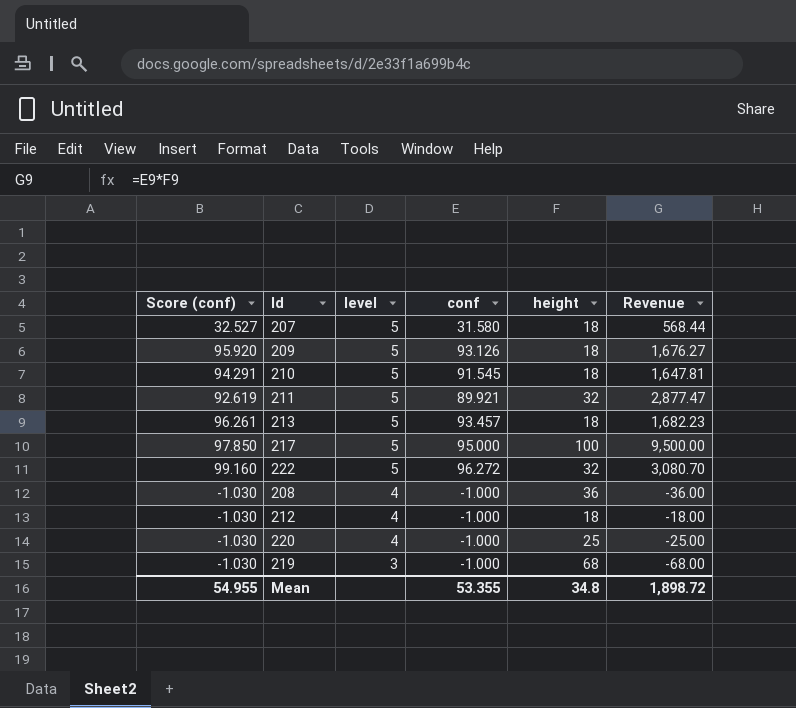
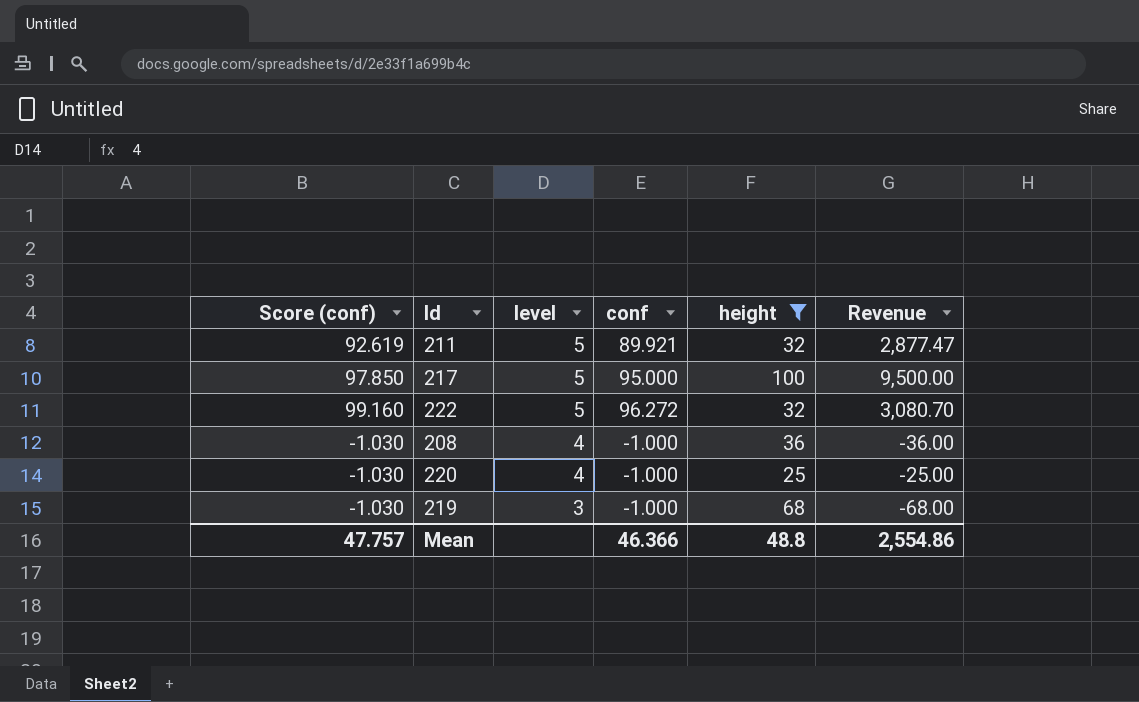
filter: none -> height != 18
Mean | Score (conf): 54.955 -> 47.757
Mean | conf: 53.355 -> 46.366
Mean | height: 34.8 -> 48.8
Mean | Revenue: 1,898.72 -> 2,554.86

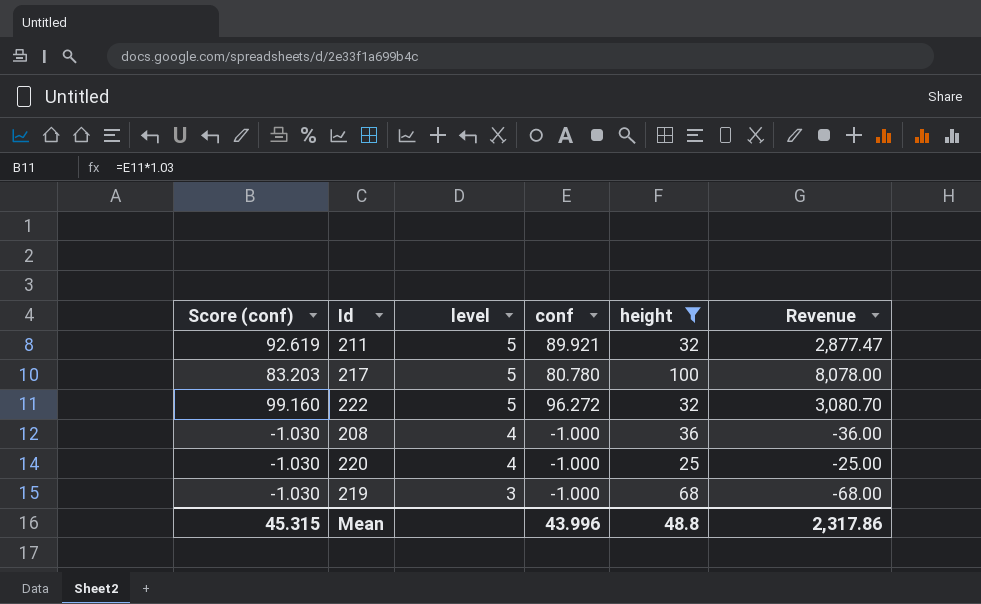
217 | Score (conf): 97.850 -> 83.203
217 | conf: 95.000 -> 80.780
217 | Revenue: 9,500.00 -> 8,078.00
Mean | Score (conf): 47.757 -> 45.315
Mean | conf: 46.366 -> 43.996
Mean | Revenue: 2,554.86 -> 2,317.86

